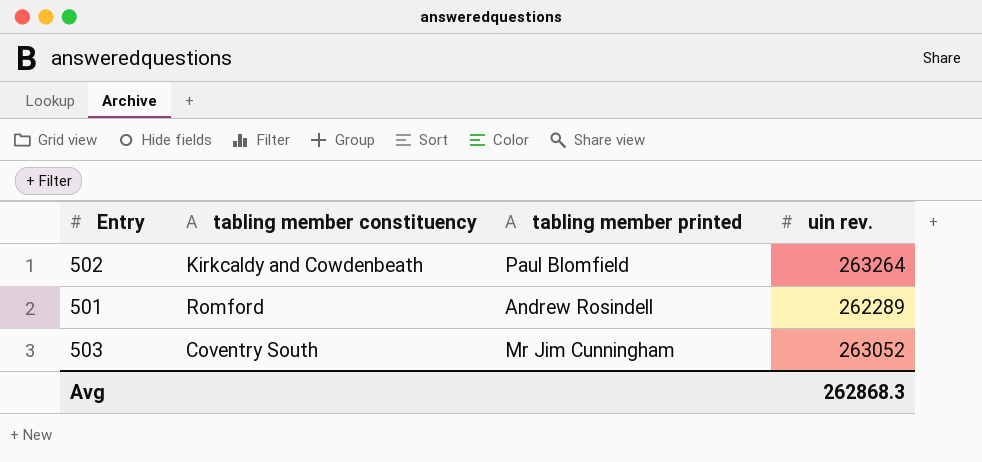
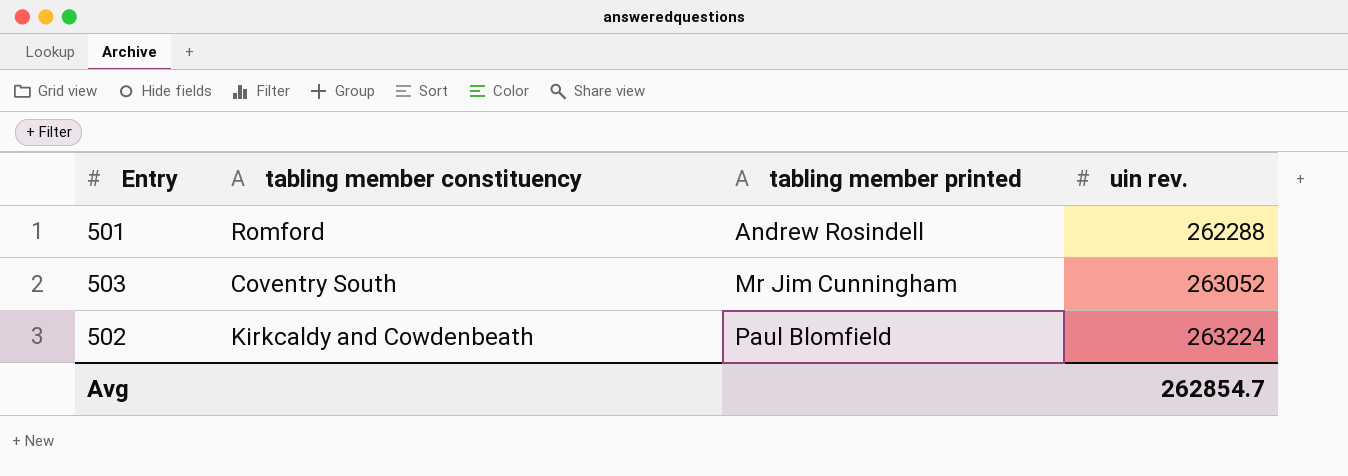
row order: none -> tabling member printed ascending
501 | uin rev.: 262289 -> 262288
502 | uin rev.: 263264 -> 263224
Avg | uin rev.: 262868.3 -> 262854.7

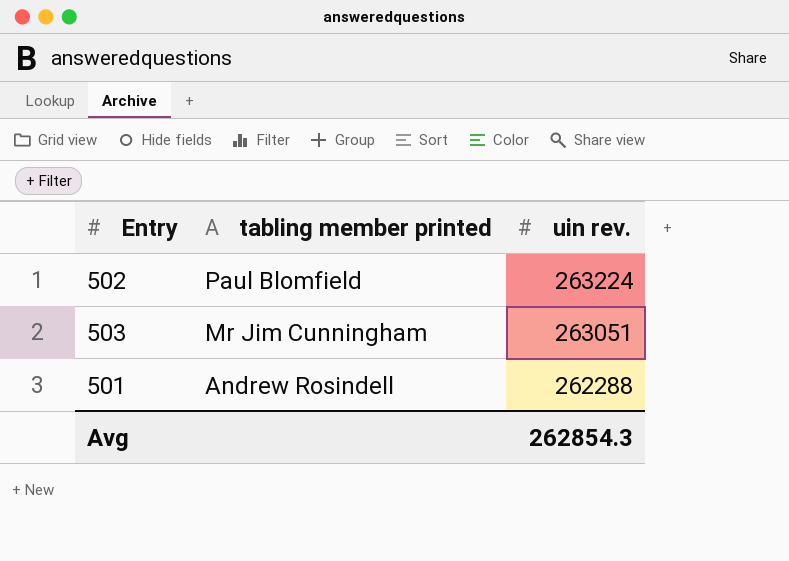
row order: tabling member printed ascending -> tabling member printed descending
column tabling member constituency | position: 2 -> none
503 | uin rev.: 263052 -> 263051
Avg | uin rev.: 262854.7 -> 262854.3

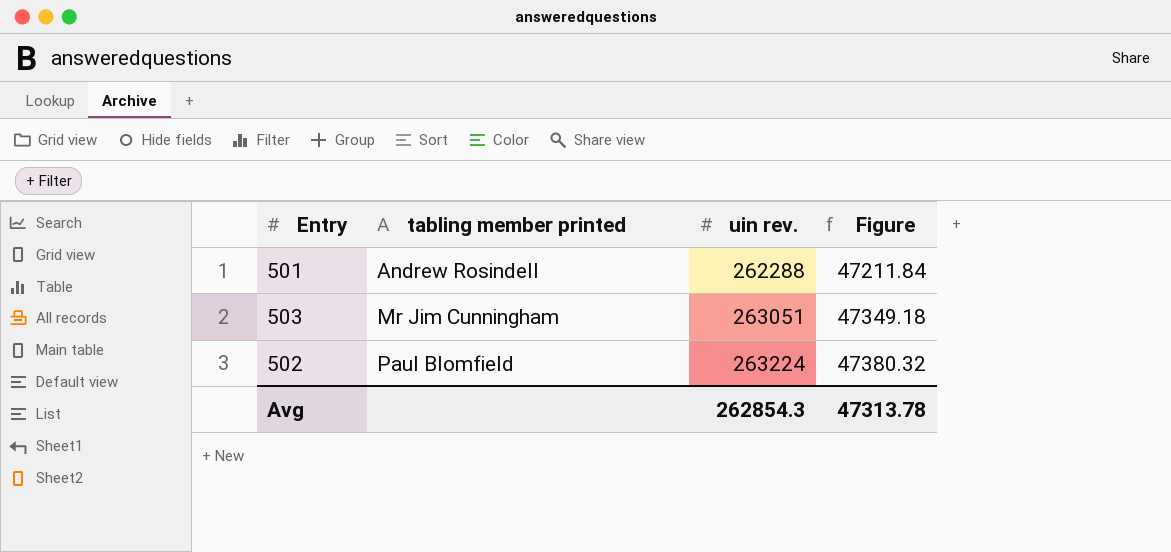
row order: tabling member printed descending -> tabling member printed ascending
column Figure | formula: none -> [uin rev.] * 0.18

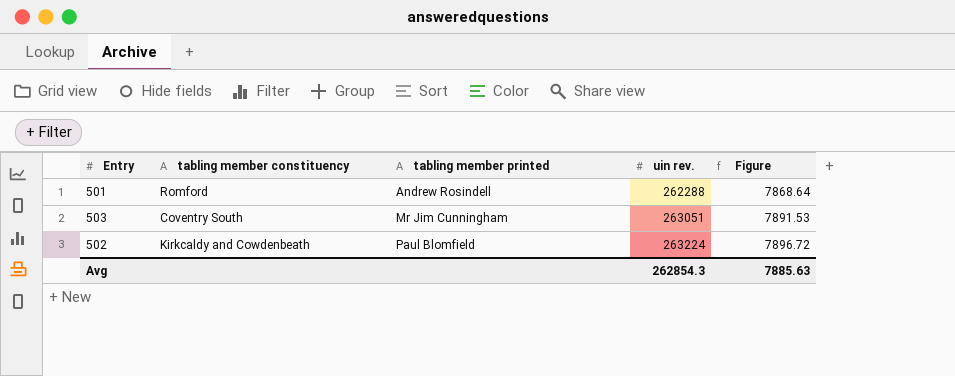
column tabling member constituency | position: none -> 2
column Figure | formula: [uin rev.] * 0.18 -> [uin rev.] * 0.03
Avg | Figure: 47313.78 -> 7885.63

